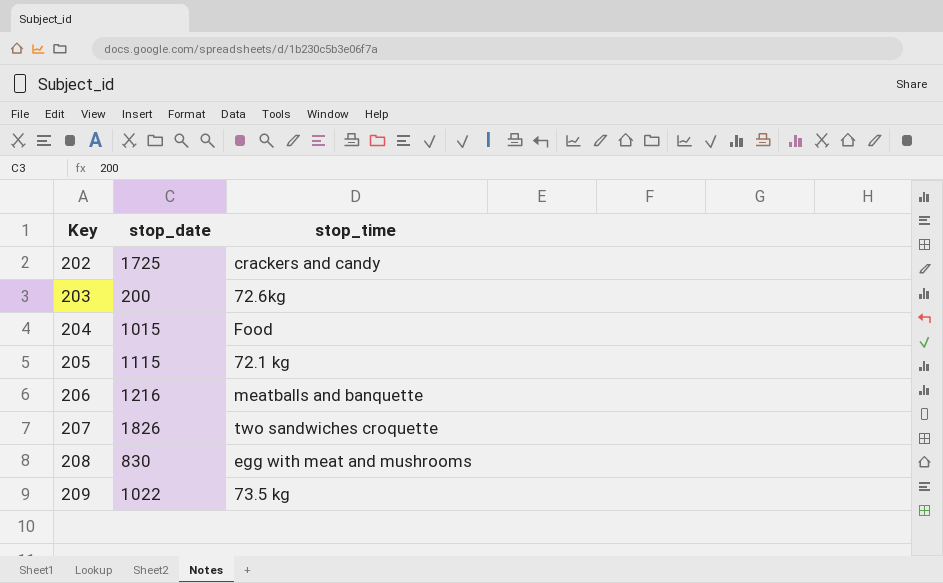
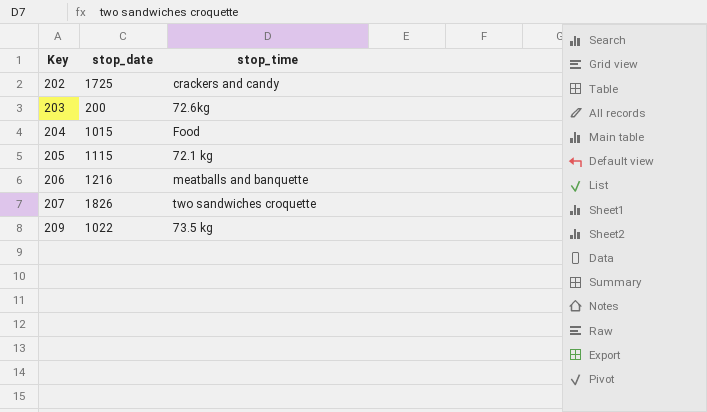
row 208: 830 | egg with meat and mushrooms -> none

